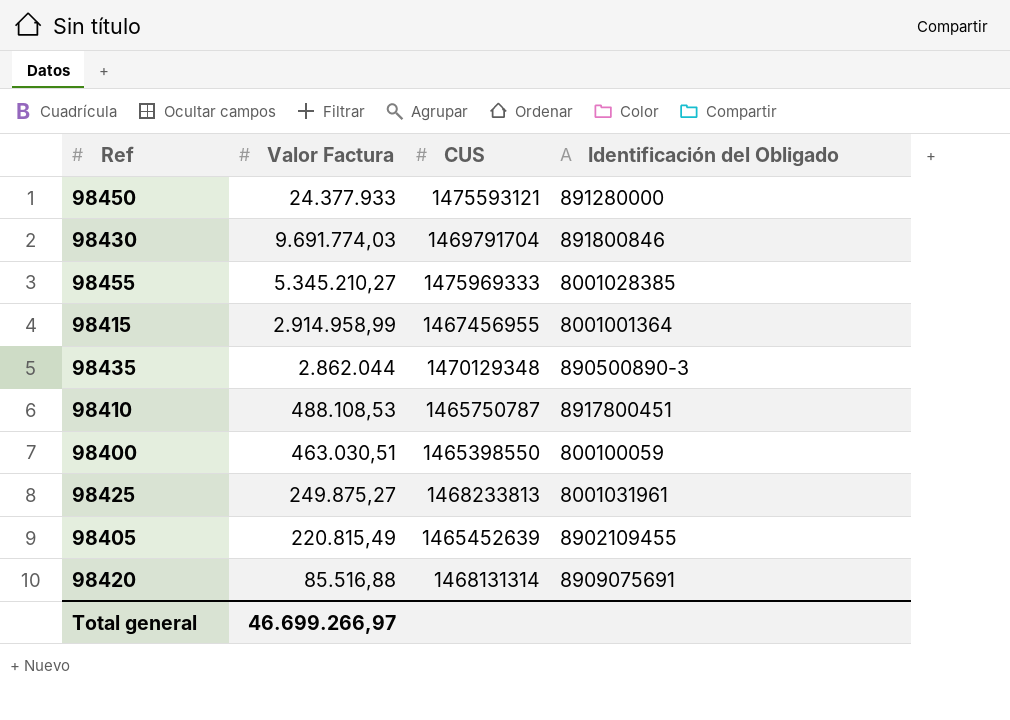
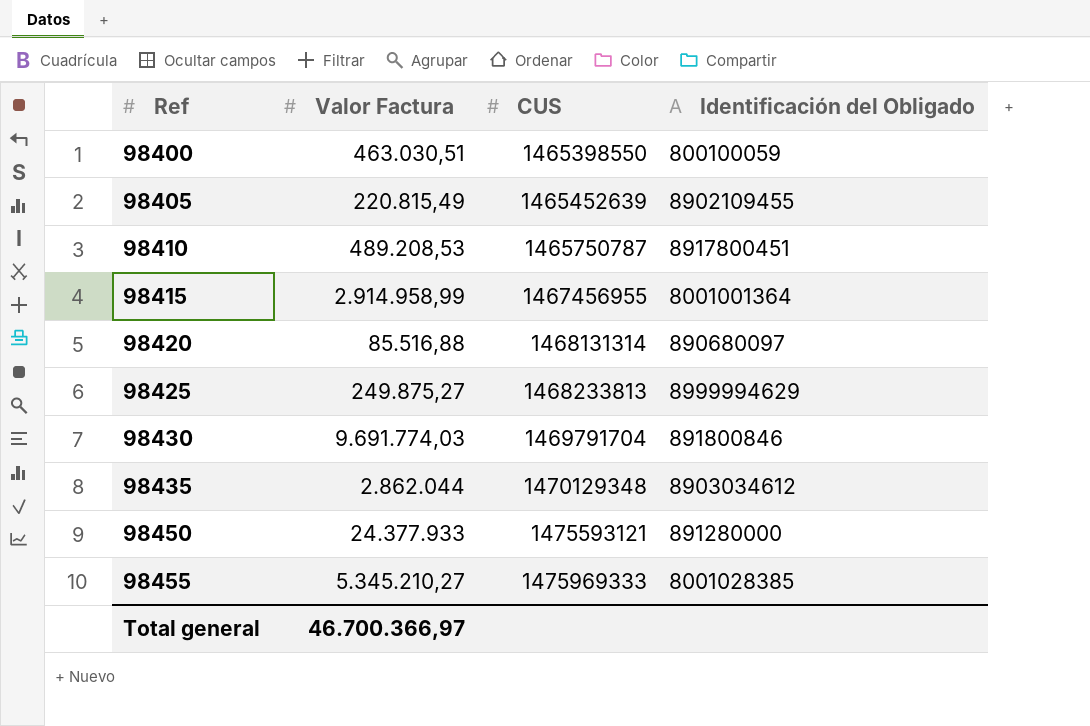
row order: Valor Factura descending -> Ref ascending
98410 | Valor Factura: 488.108,53 -> 489.208,53
98420 | Identificación del Obligado: 8909075691 -> 890680097
98425 | Identificación del Obligado: 8001031961 -> 8999994629
98435 | Identificación del Obligado: 890500890-3 -> 8903034612
Total general | Valor Factura: 46.699.266,97 -> 46.700.366,97

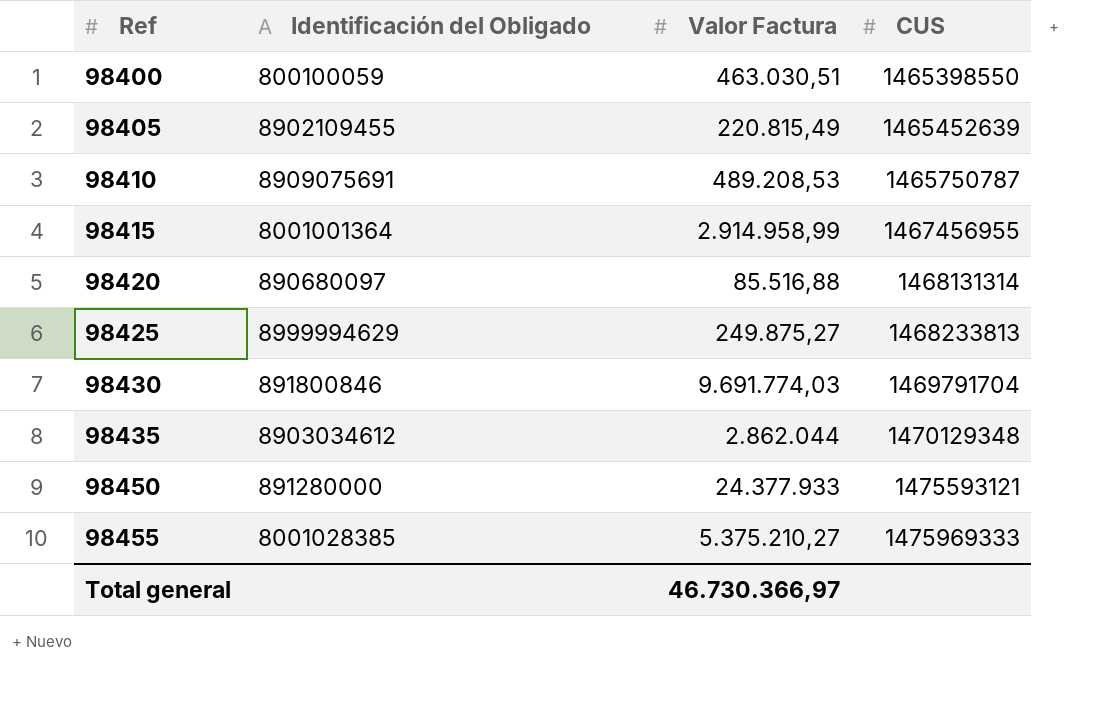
column Identificación del Obligado | position: 4 -> 2
98410 | Identificación del Obligado: 8917800451 -> 8909075691
98455 | Valor Factura: 5.345.210,27 -> 5.375.210,27
Total general | Valor Factura: 46.700.366,97 -> 46.730.366,97

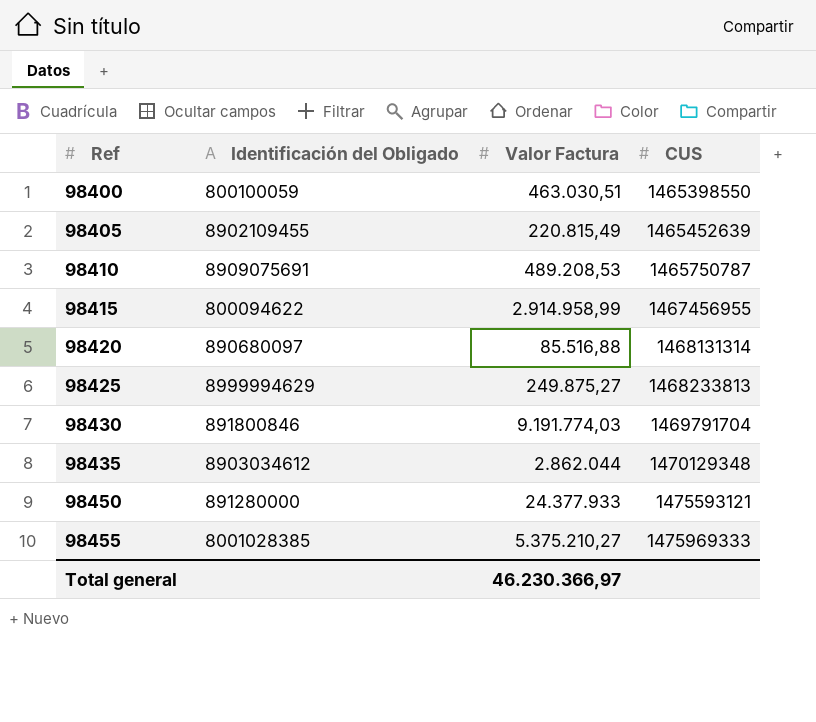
98415 | Identificación del Obligado: 8001001364 -> 800094622
98430 | Valor Factura: 9.691.774,03 -> 9.191.774,03
Total general | Valor Factura: 46.730.366,97 -> 46.230.366,97

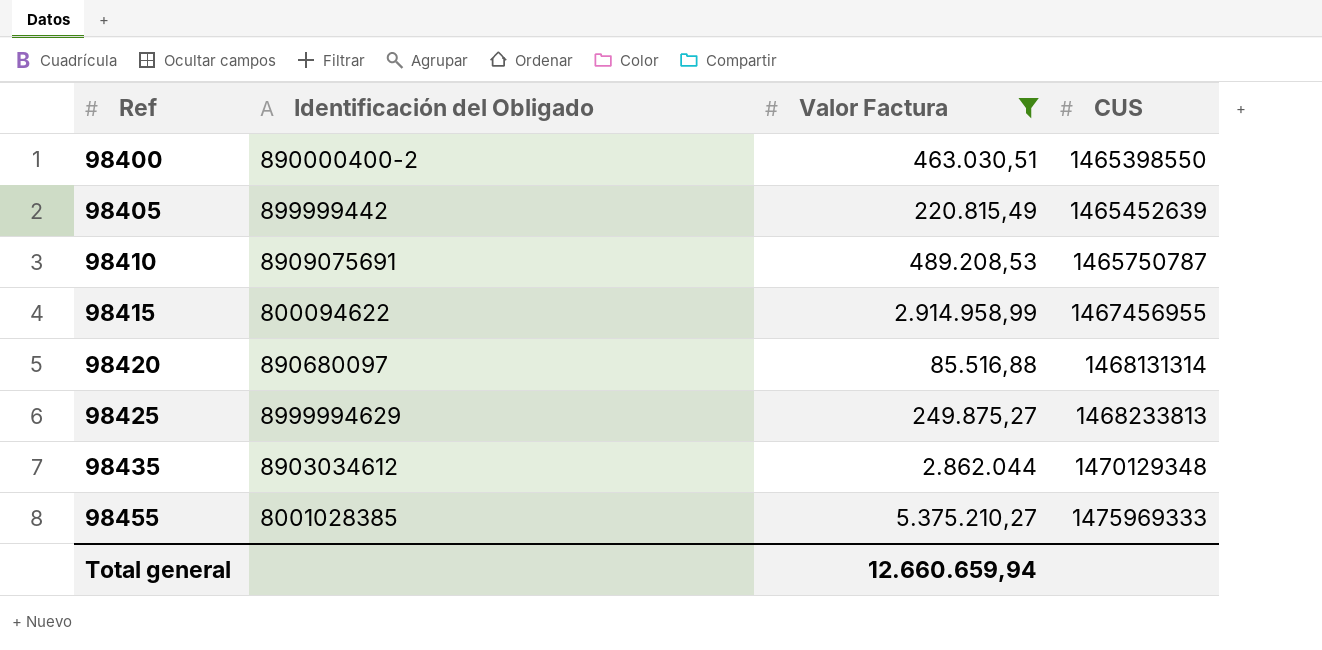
filter: none -> Valor Factura <= 5.375.210,27
98400 | Identificación del Obligado: 800100059 -> 890000400-2
98405 | Identificación del Obligado: 8902109455 -> 899999442
Total general | Valor Factura: 46.230.366,97 -> 12.660.659,94

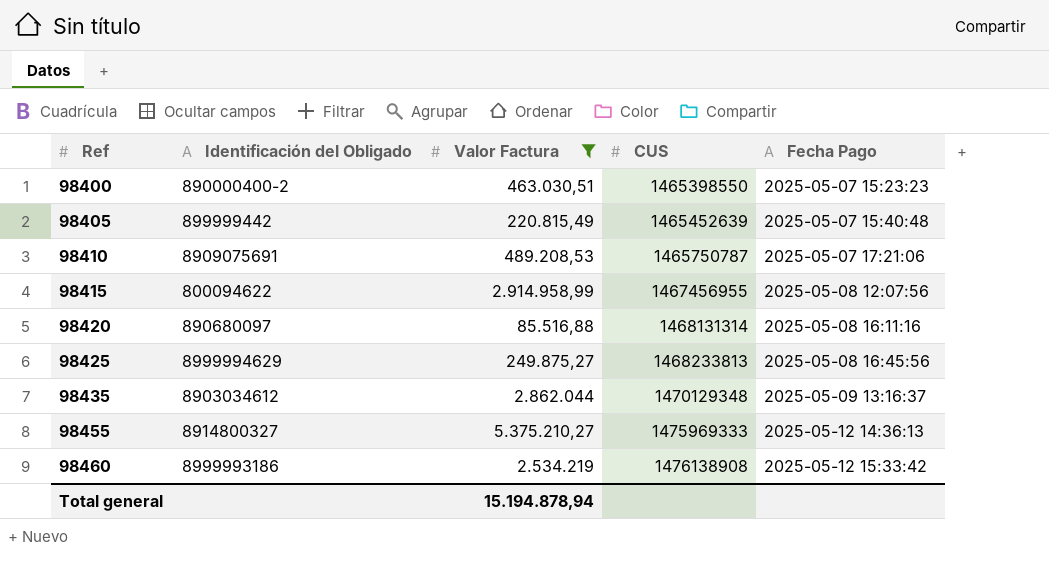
column Fecha Pago | position: none -> 5
98455 | Identificación del Obligado: 8001028385 -> 8914800327
row 98460: none -> 8999993186 | 2.534.219 | 1476138908 | 2025-05-12 15:33:42
Total general | Valor Factura: 12.660.659,94 -> 15.194.878,94

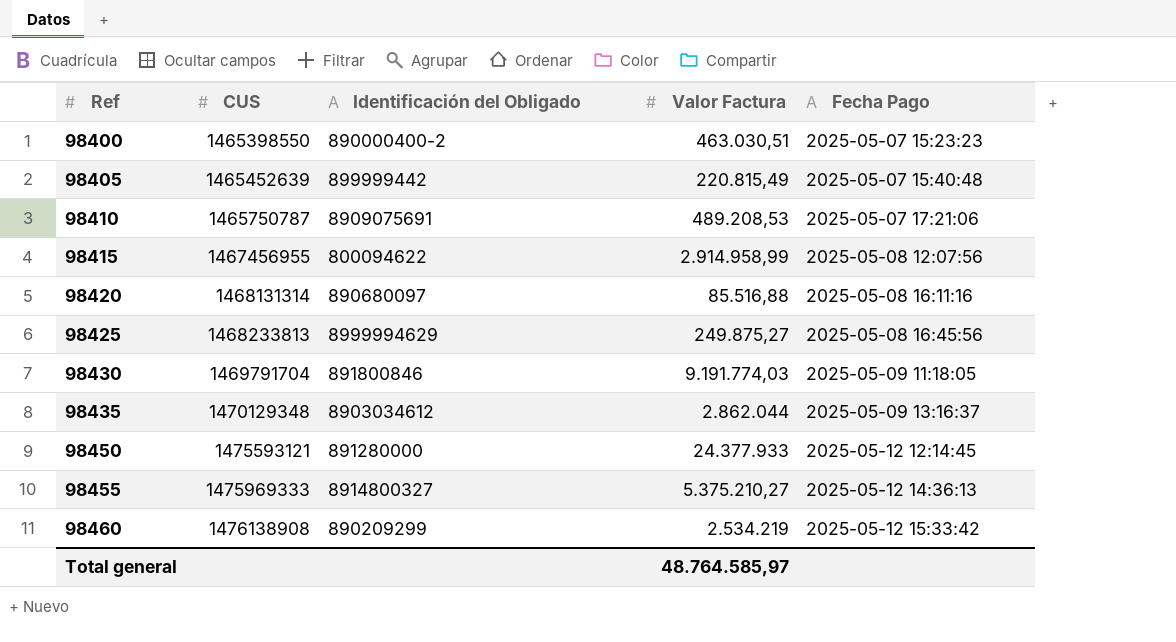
filter: Valor Factura <= 5.375.210,27 -> none
column CUS | position: 4 -> 2
98460 | Identificación del Obligado: 8999993186 -> 890209299
Total general | Valor Factura: 15.194.878,94 -> 48.764.585,97

